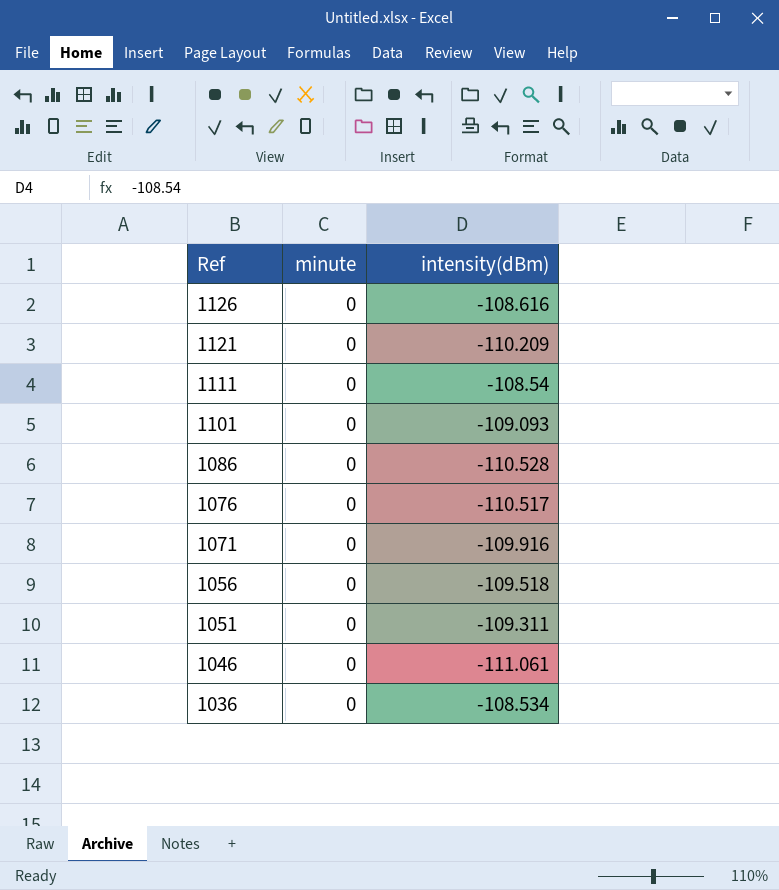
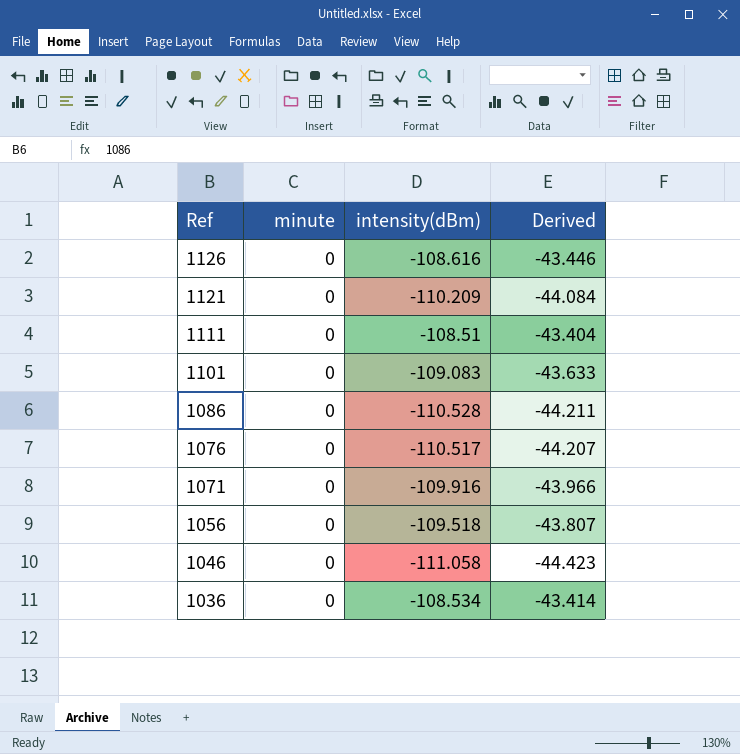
column Derived | formula: none -> [intensity(dBm)] * 0.4
row 1051: 0 | -109.311 -> none
1111 | intensity(dBm): -108.54 -> -108.51
1101 | intensity(dBm): -109.093 -> -109.083
1046 | intensity(dBm): -111.061 -> -111.058

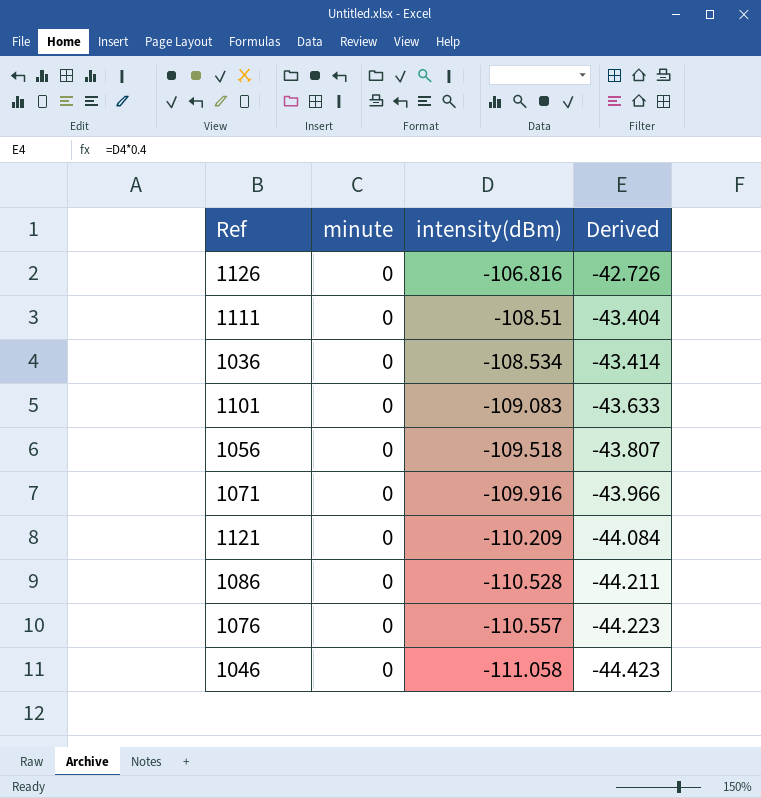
row order: Ref descending -> intensity(dBm) descending
1126 | intensity(dBm): -108.616 -> -106.816
1126 | Derived: -43.446 -> -42.726
1076 | intensity(dBm): -110.517 -> -110.557
1076 | Derived: -44.207 -> -44.223

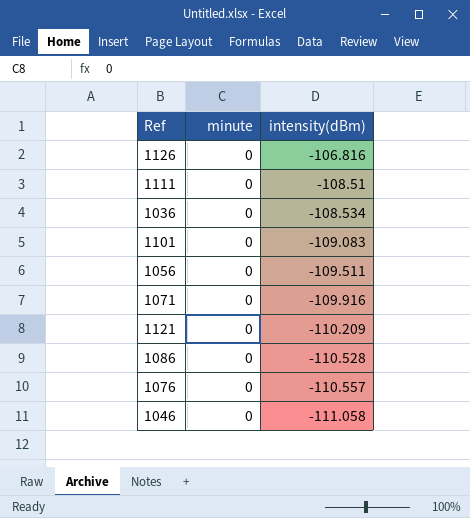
column Derived | formula: [intensity(dBm)] * 0.4 -> none
1056 | intensity(dBm): -109.518 -> -109.511

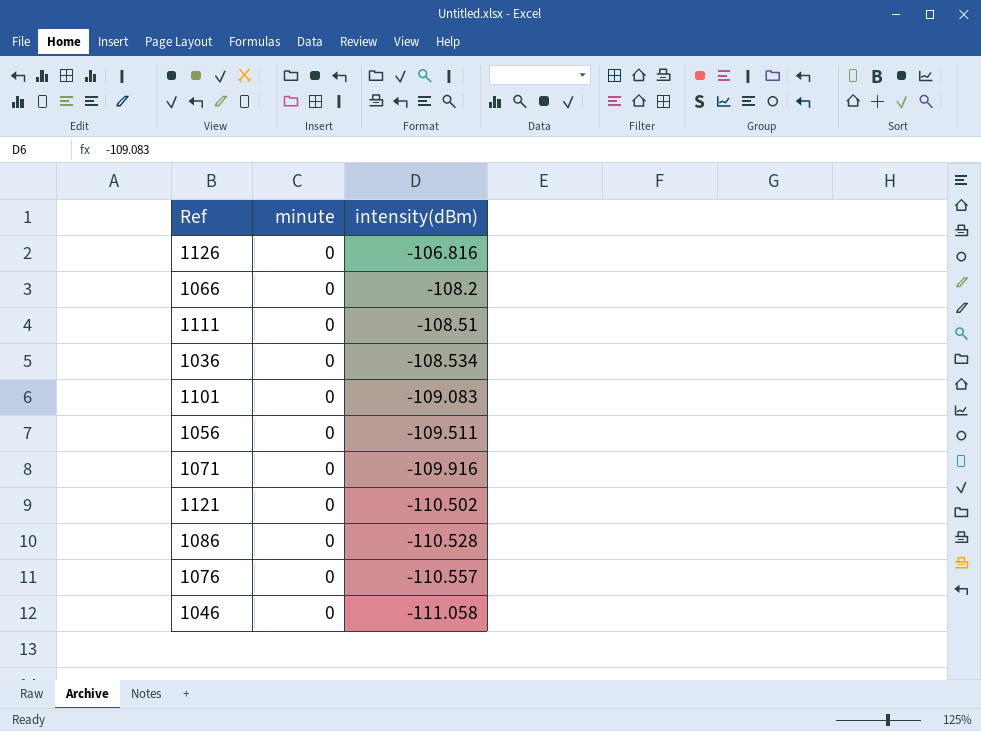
row 1066: none -> 0 | -108.2
1121 | intensity(dBm): -110.209 -> -110.502

